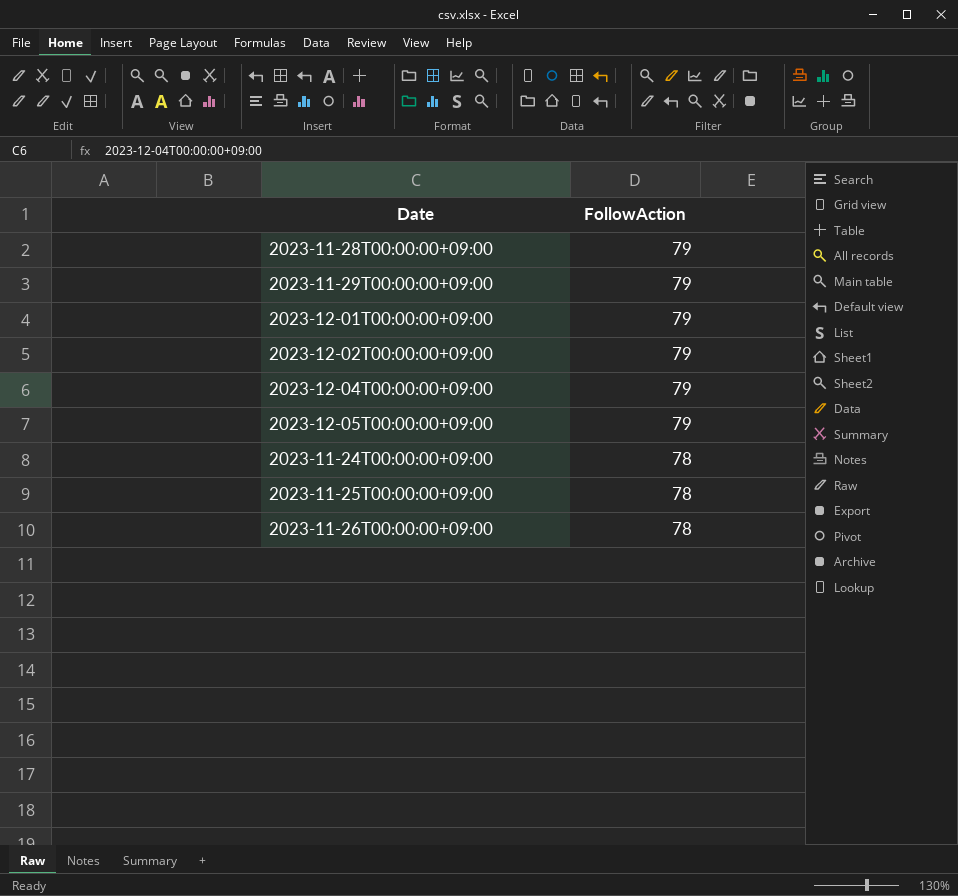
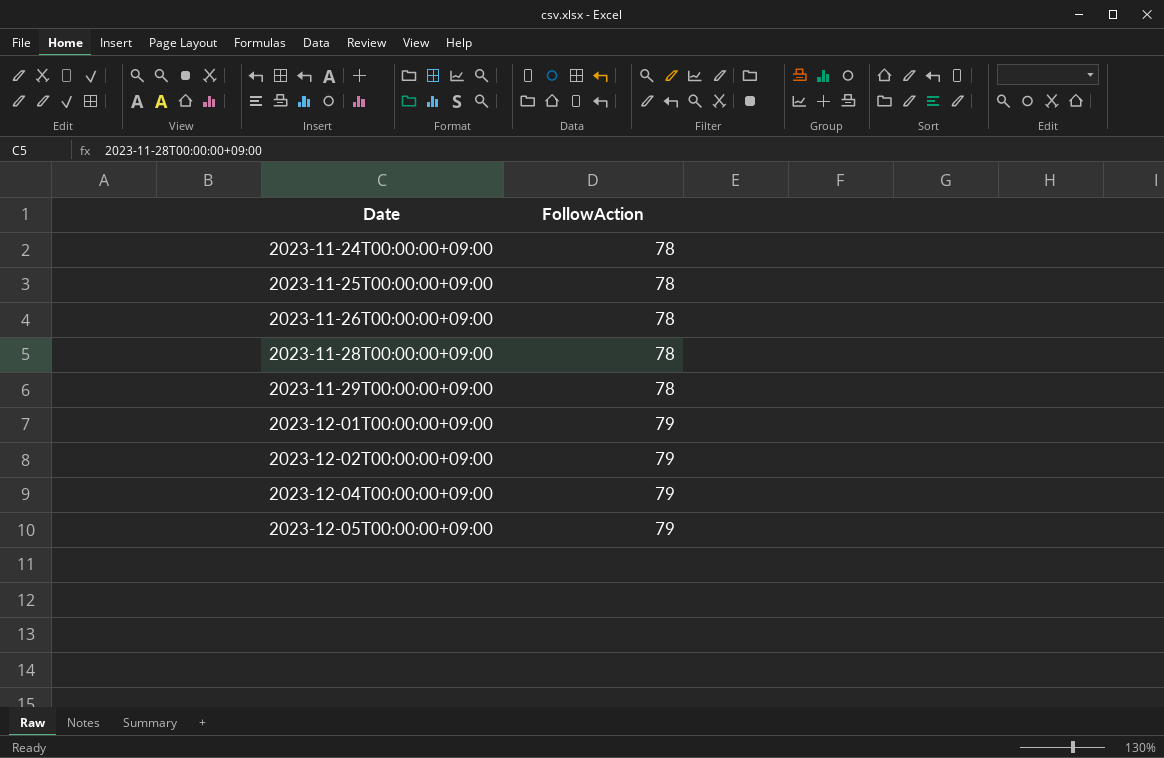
row order: FollowAction descending -> Date ascending
2023-11-28T00:00:00+09:00 | FollowAction: 79 -> 78
2023-11-29T00:00:00+09:00 | FollowAction: 79 -> 78

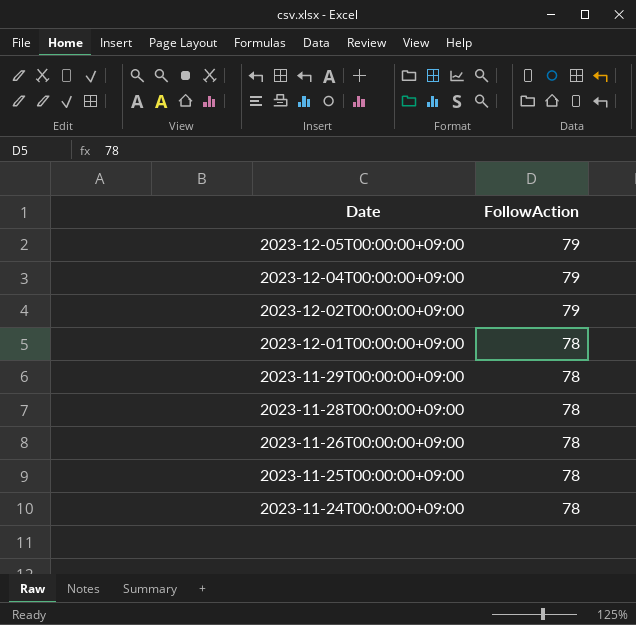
row order: Date ascending -> Date descending
2023-12-01T00:00:00+09:00 | FollowAction: 79 -> 78

